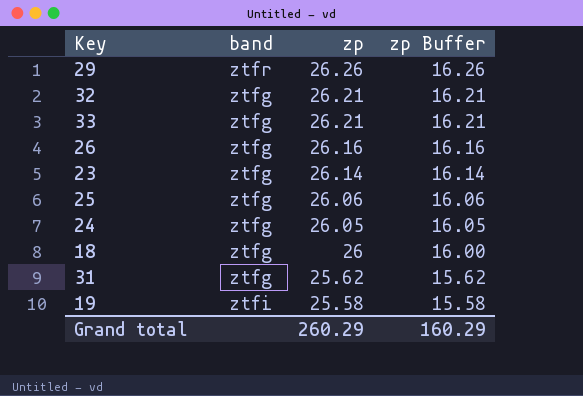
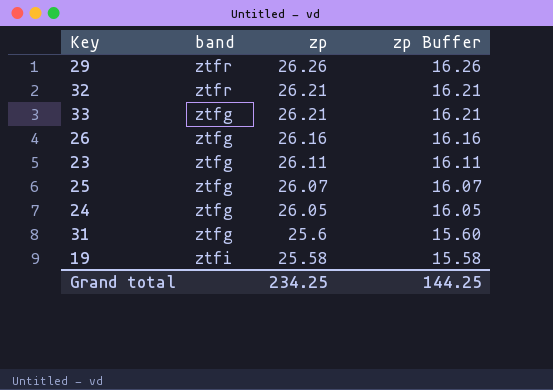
row 18: ztfg | 26 | 16.00 -> none
32 | band: ztfg -> ztfr
23 | zp: 26.14 -> 26.11
23 | zp Buffer: 16.14 -> 16.11
25 | zp: 26.06 -> 26.07
25 | zp Buffer: 16.06 -> 16.07
31 | zp: 25.62 -> 25.6
31 | zp Buffer: 15.62 -> 15.60
Grand total | zp: 260.29 -> 234.25
Grand total | zp Buffer: 160.29 -> 144.25

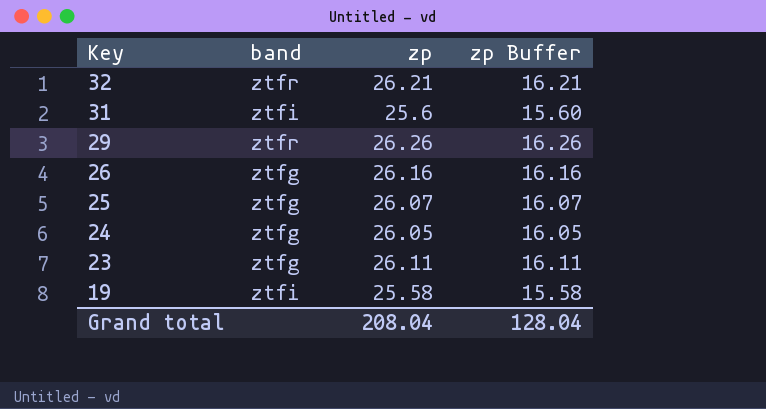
row order: zp descending -> Key descending
row 33: ztfg | 26.21 | 16.21 -> none
31 | band: ztfg -> ztfi
Grand total | zp: 234.25 -> 208.04
Grand total | zp Buffer: 144.25 -> 128.04

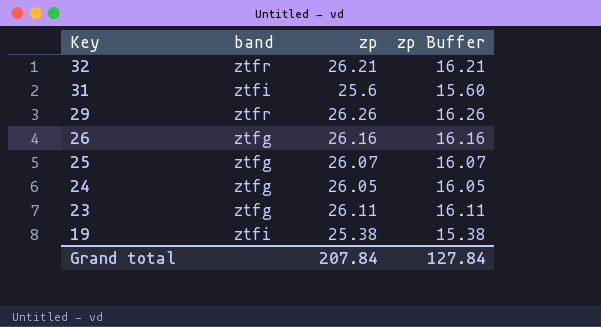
19 | zp: 25.58 -> 25.38
19 | zp Buffer: 15.58 -> 15.38
Grand total | zp: 208.04 -> 207.84
Grand total | zp Buffer: 128.04 -> 127.84

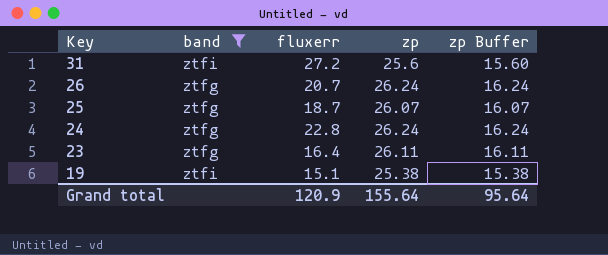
filter: none -> band != ztfr
column fluxerr | position: none -> 3
26 | zp: 26.16 -> 26.24
26 | zp Buffer: 16.16 -> 16.24
24 | zp: 26.05 -> 26.24
24 | zp Buffer: 16.05 -> 16.24
Grand total | zp: 207.84 -> 155.64
Grand total | zp Buffer: 127.84 -> 95.64

